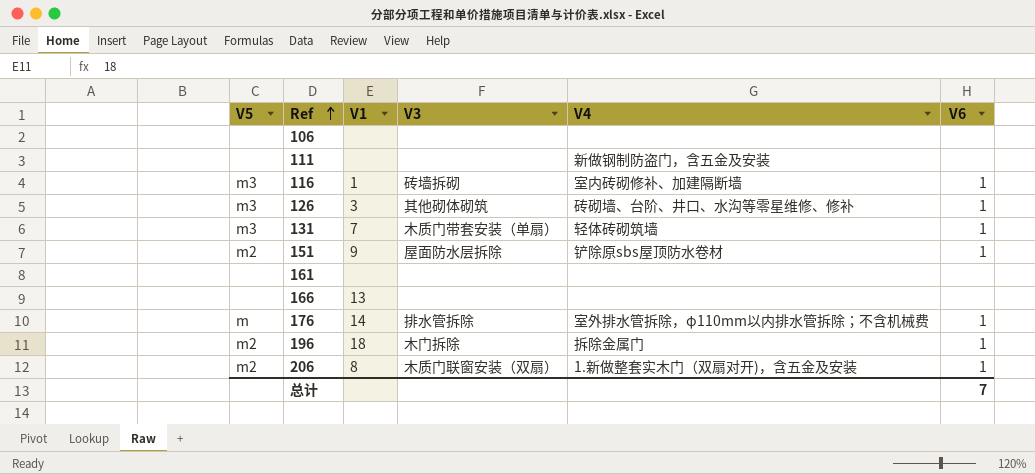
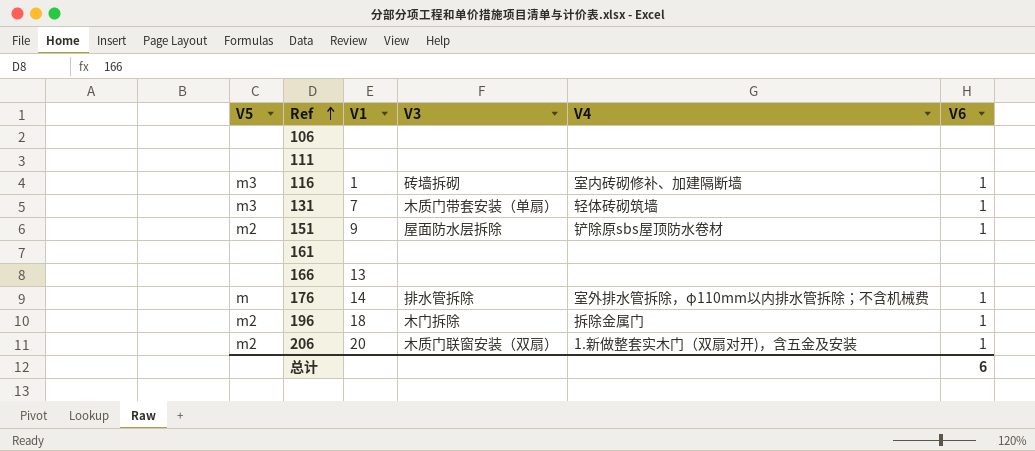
row 126: m3 | 3 | 其他砌体砌筑 | 砖砌墙、台阶、井口、水沟等零星维修、修补 | 1 -> none
111 | V4: 新做钢制防盗门，含五金及安装 -> none
206 | V1: 8 -> 20
总计 | V6: 7 -> 6

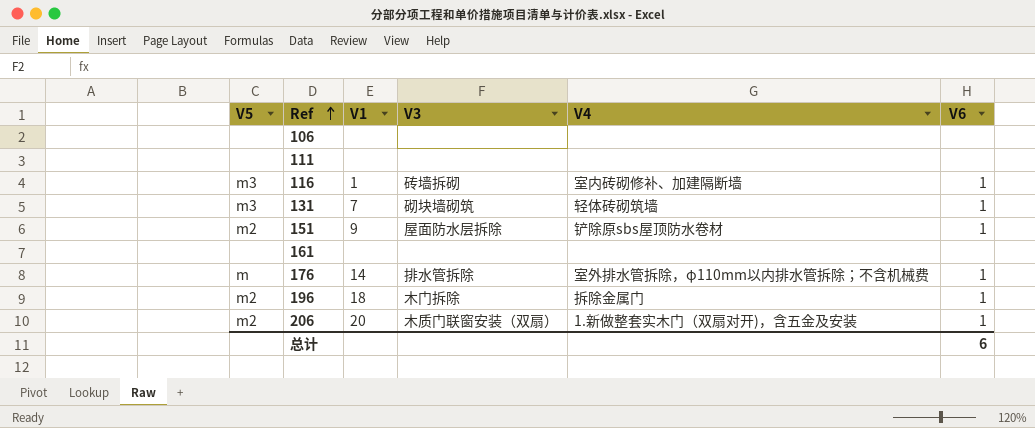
row 166: none | 13 | none | none | none -> none
131 | V3: 木质门带套安装（单扇） -> 砌块墙砌筑

